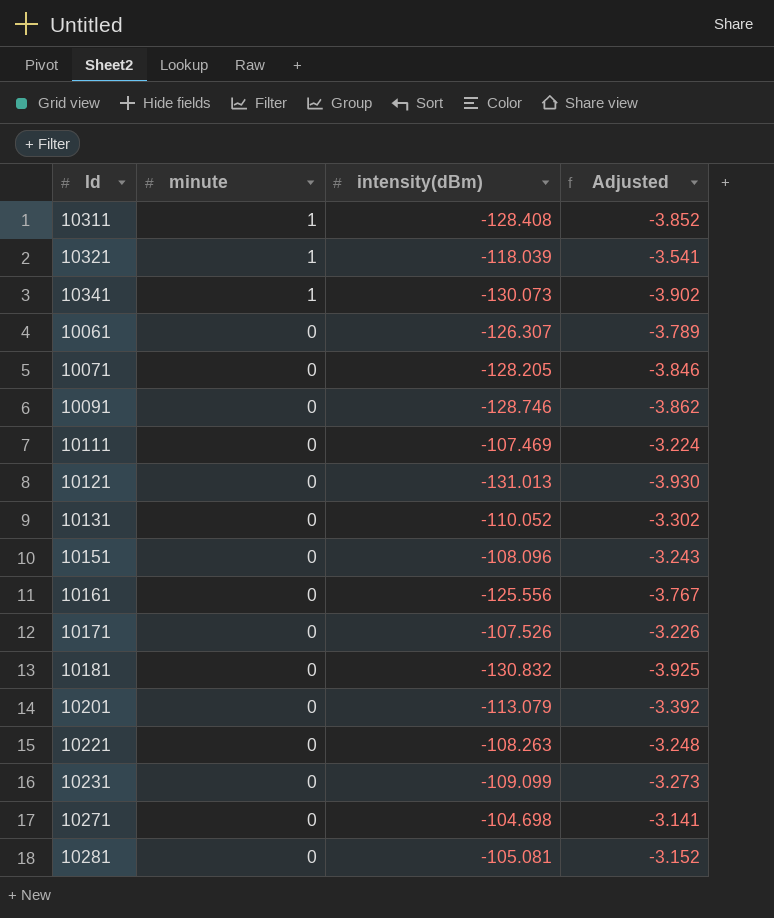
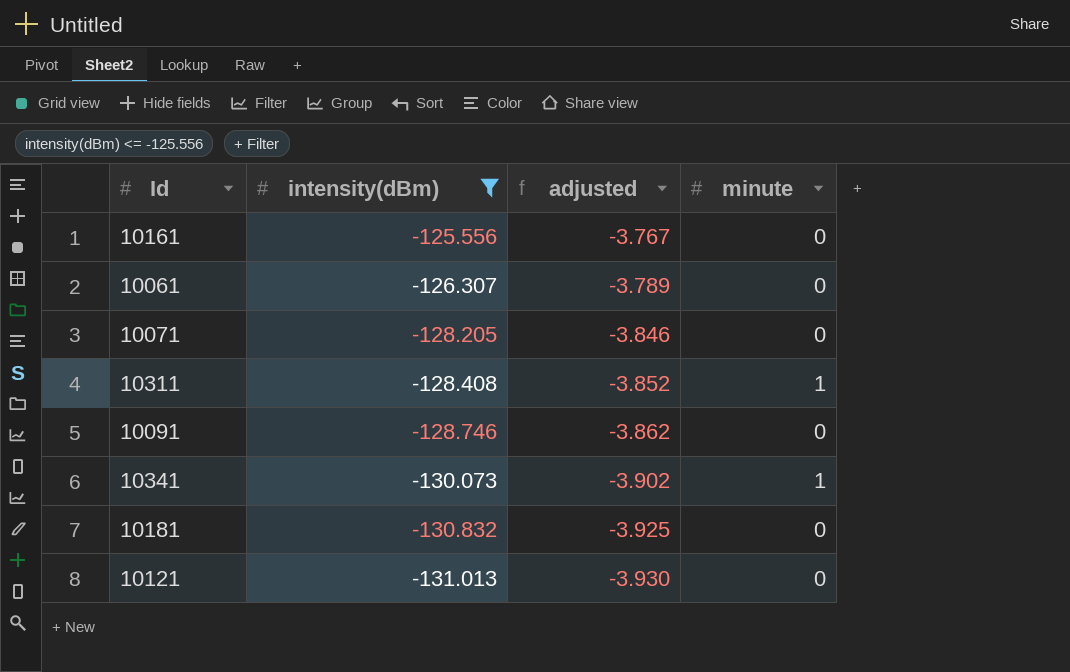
filter: none -> intensity(dBm) <= -125.556
row order: minute descending -> intensity(dBm) descending
column name: Adjusted -> adjusted
column minute | position: 2 -> 4

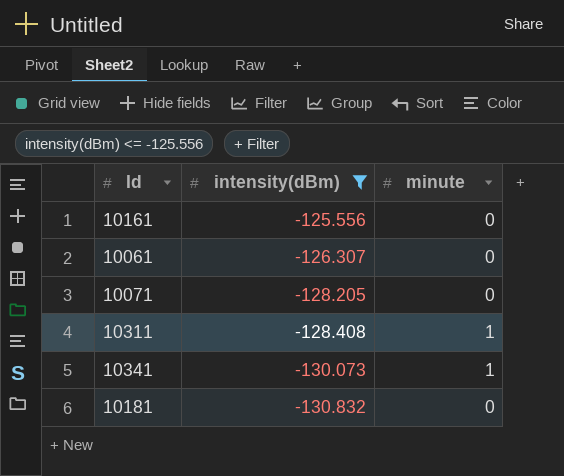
column adjusted | formula: [intensity(dBm)] * 0.03 -> none
row 10091: -128.746 | -3.862 | 0 -> none
row 10121: -131.013 | -3.930 | 0 -> none

